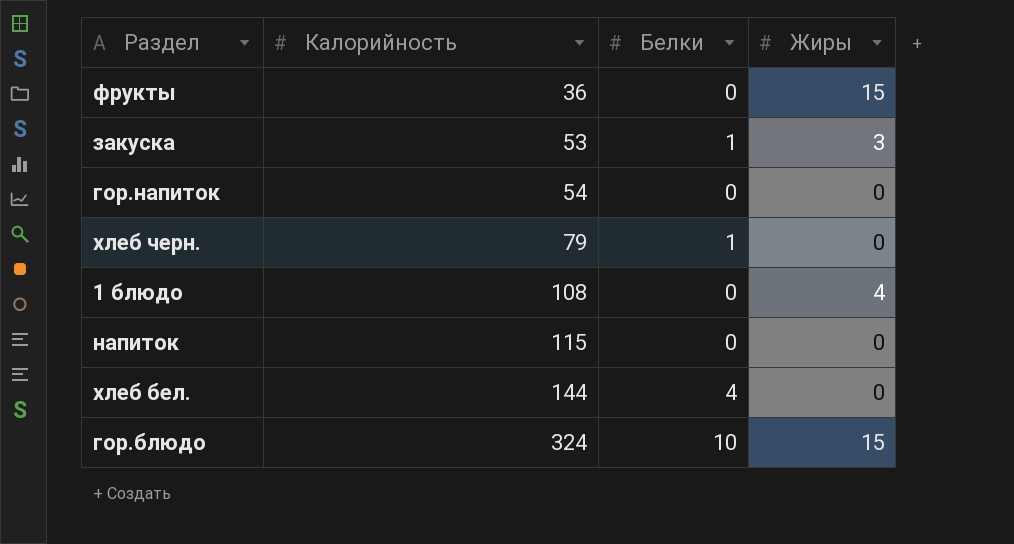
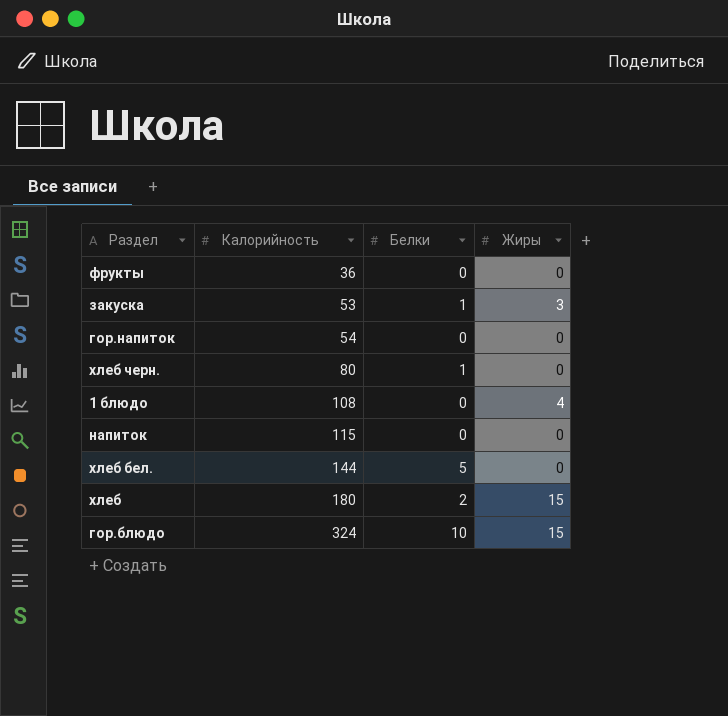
фрукты | Жиры: 15 -> 0
хлеб черн. | Калорийность: 79 -> 80
хлеб бел. | Белки: 4 -> 5
row хлеб: none -> 180 | 2 | 15

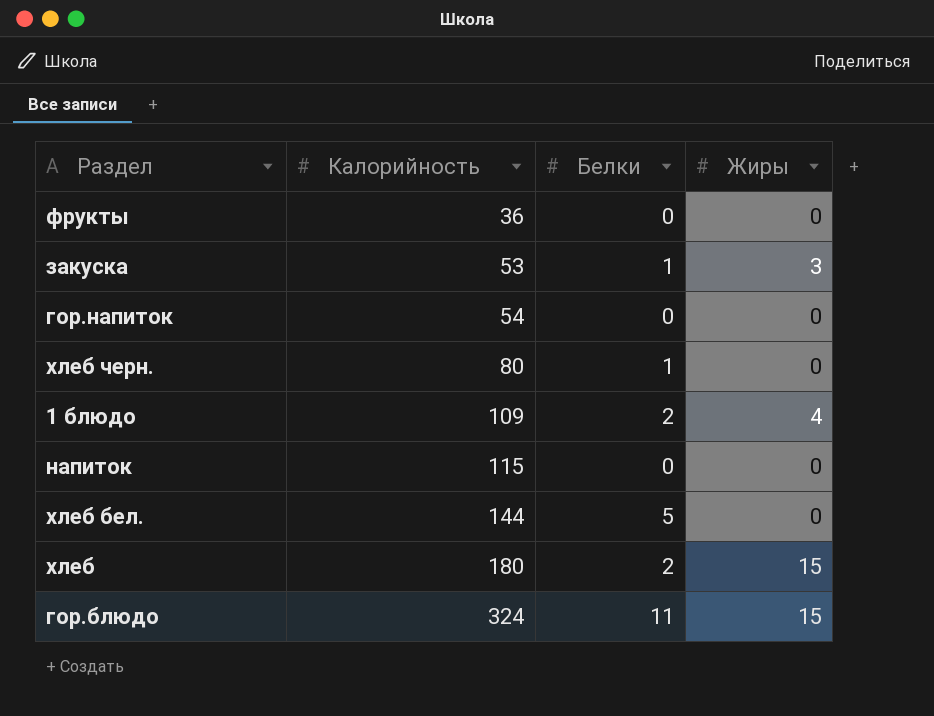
1 блюдо | Калорийность: 108 -> 109
1 блюдо | Белки: 0 -> 2
гор.блюдо | Белки: 10 -> 11

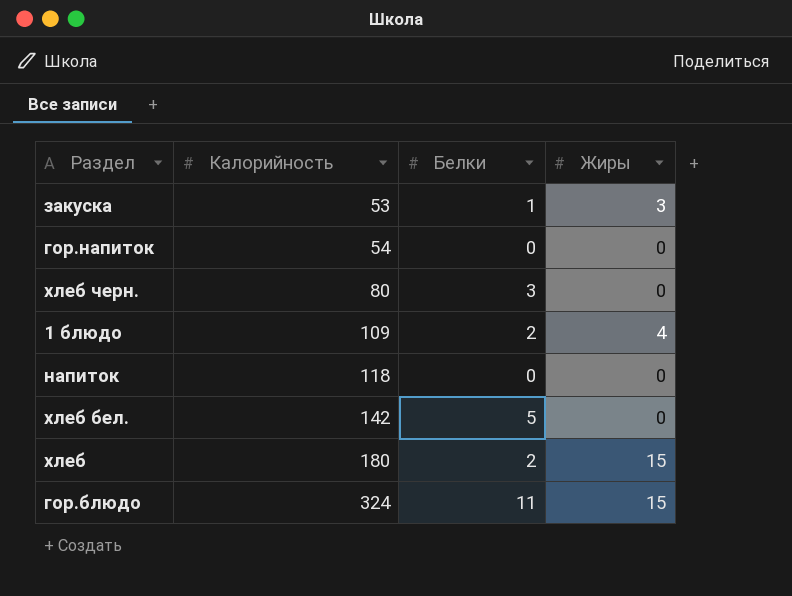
row фрукты: 36 | 0 | 0 -> none
хлеб черн. | Белки: 1 -> 3
напиток | Калорийность: 115 -> 118
хлеб бел. | Калорийность: 144 -> 142

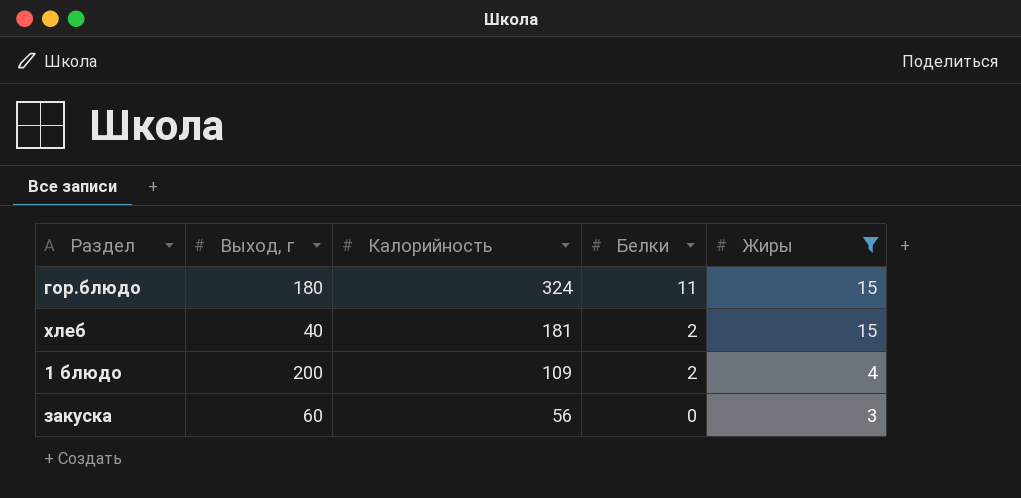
filter: none -> Жиры != 0
row order: Калорийность ascending -> Калорийность descending
column Выход, г | position: none -> 2
хлеб | Калорийность: 180 -> 181
закуска | Калорийность: 53 -> 56
закуска | Белки: 1 -> 0

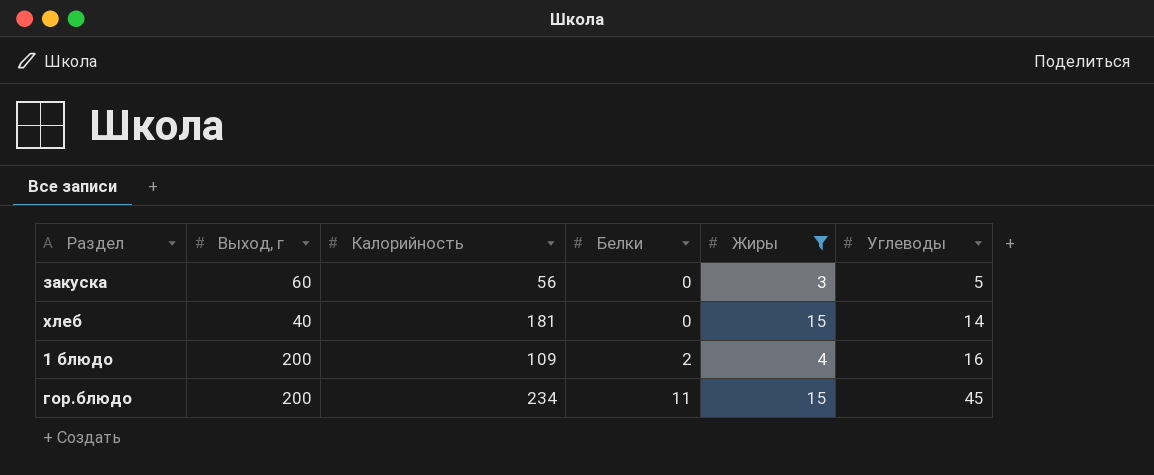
row order: Калорийность descending -> Белки ascending
column Углеводы | position: none -> 6
хлеб | Белки: 2 -> 0
гор.блюдо | Выход, г: 180 -> 200
гор.блюдо | Калорийность: 324 -> 234

